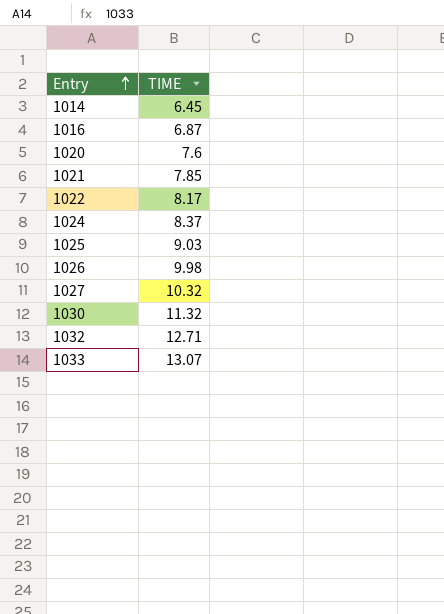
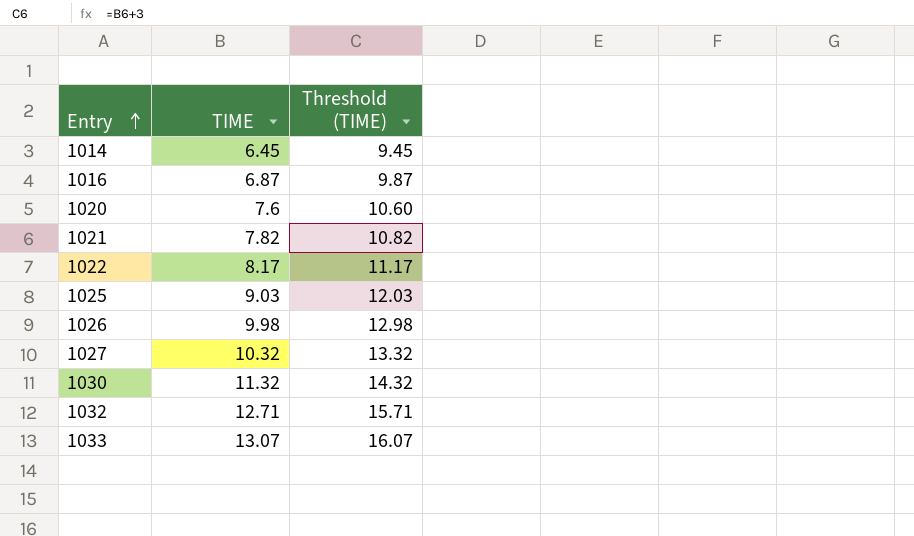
column Threshold (TIME) | formula: none -> [TIME] + 3
row 1024: 8.37 -> none
1021 | TIME: 7.85 -> 7.82

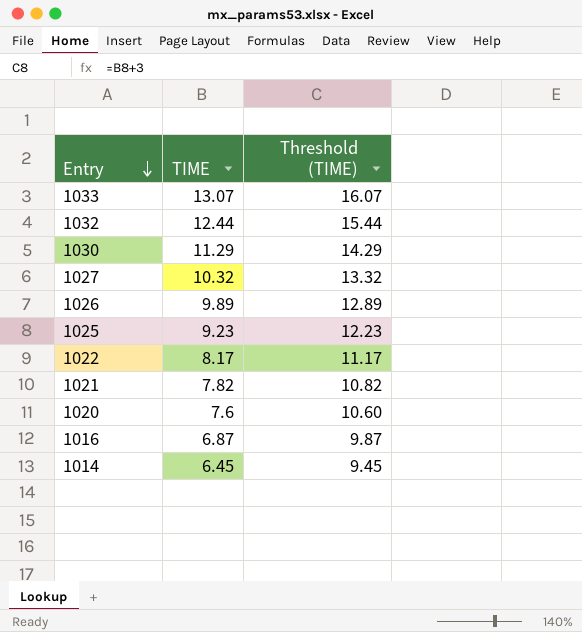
row order: Entry ascending -> Entry descending
1032 | TIME: 12.71 -> 12.44
1032 | Threshold (TIME): 15.71 -> 15.44
1030 | TIME: 11.32 -> 11.29
1030 | Threshold (TIME): 14.32 -> 14.29
1026 | TIME: 9.98 -> 9.89
1026 | Threshold (TIME): 12.98 -> 12.89
1025 | TIME: 9.03 -> 9.23
1025 | Threshold (TIME): 12.03 -> 12.23

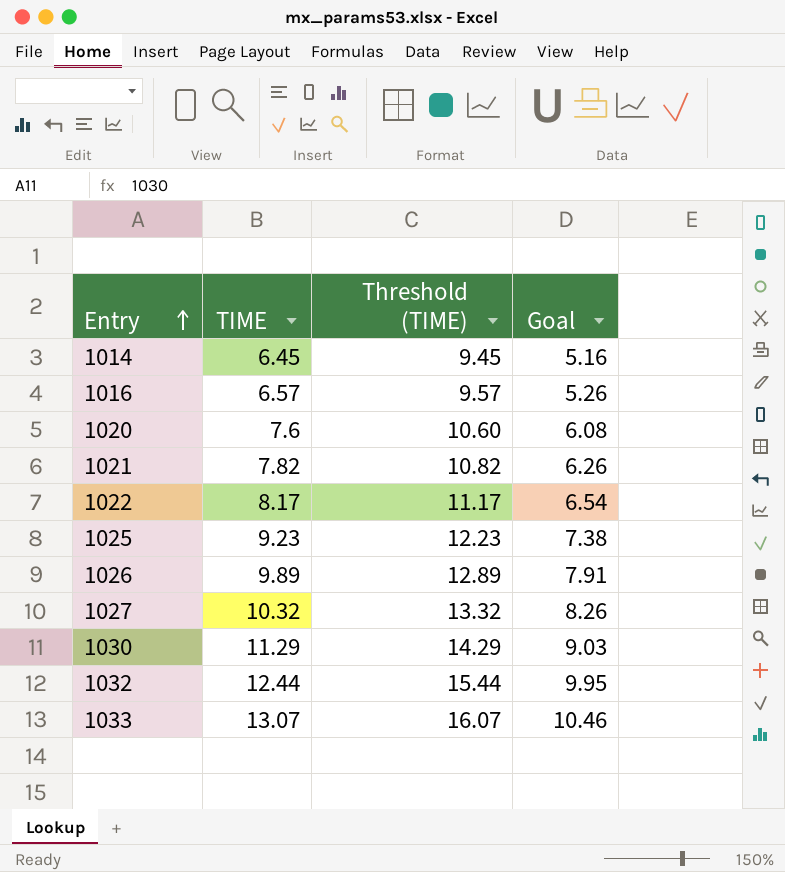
row order: Entry descending -> Entry ascending
column Goal | formula: none -> [TIME] * 0.8
1016 | TIME: 6.87 -> 6.57
1016 | Threshold (TIME): 9.87 -> 9.57

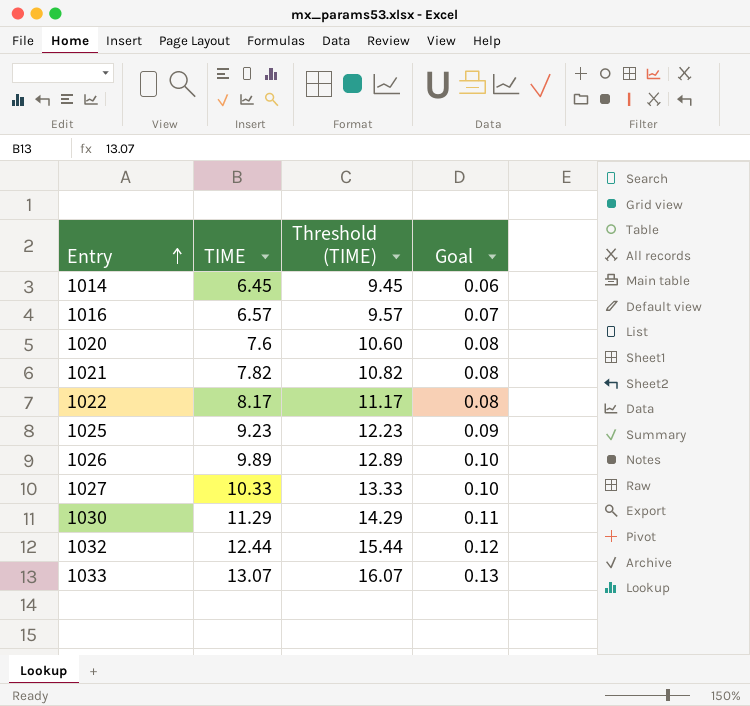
column Goal | formula: [TIME] * 0.8 -> [TIME] * 0.01
1027 | TIME: 10.32 -> 10.33
1027 | Threshold (TIME): 13.32 -> 13.33

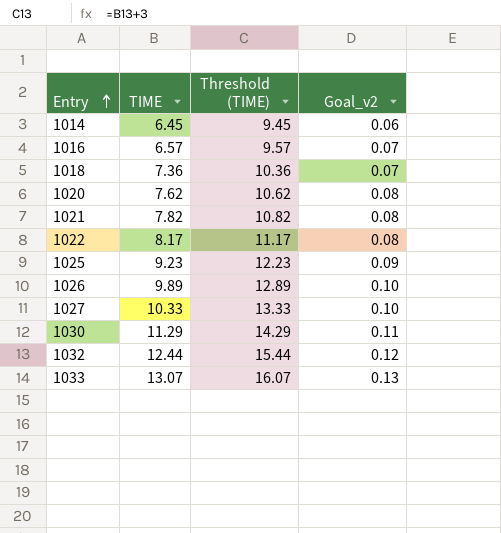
column name: Goal -> Goal_v2
row 1018: none -> 7.36 | 10.36 | 0.07
1020 | TIME: 7.6 -> 7.62
1020 | Threshold (TIME): 10.60 -> 10.62

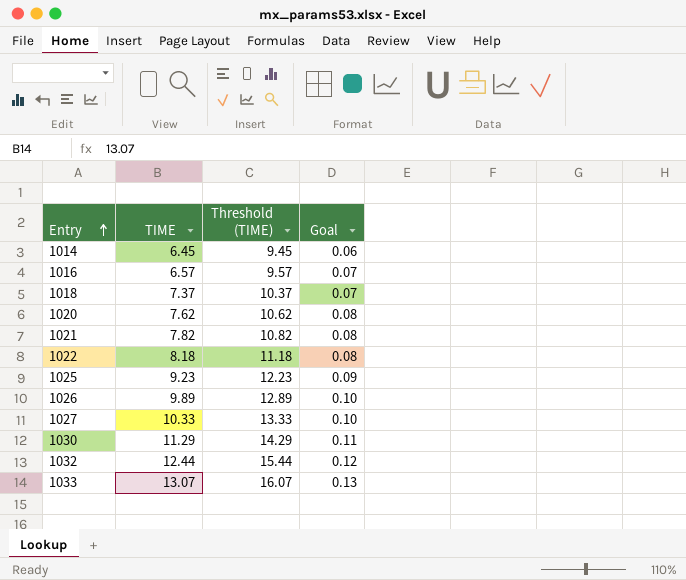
column name: Goal_v2 -> Goal
1018 | TIME: 7.36 -> 7.37
1018 | Threshold (TIME): 10.36 -> 10.37
1022 | TIME: 8.17 -> 8.18
1022 | Threshold (TIME): 11.17 -> 11.18

